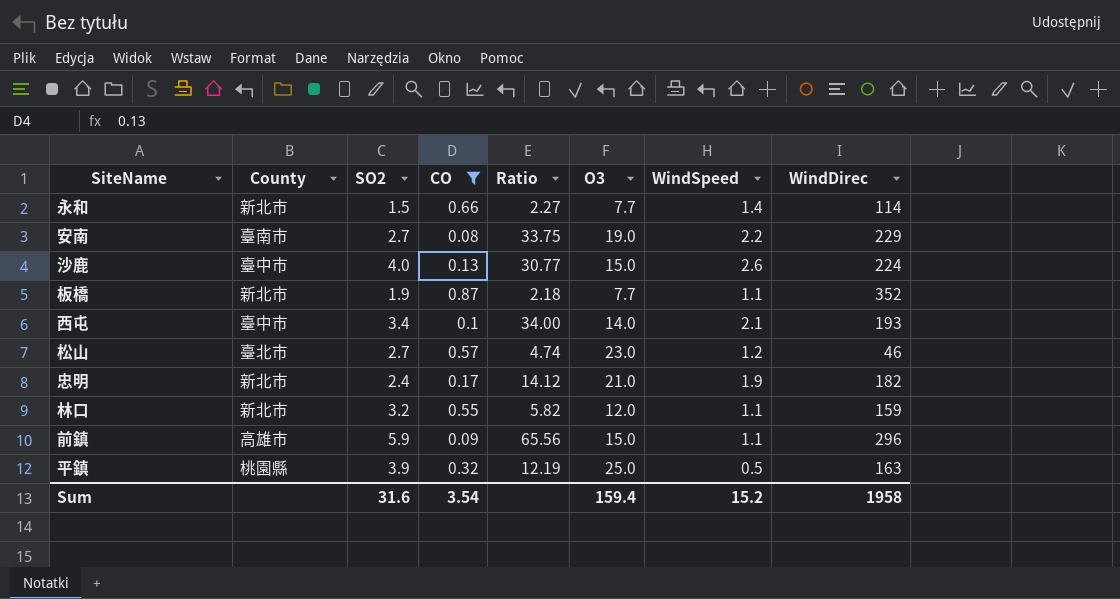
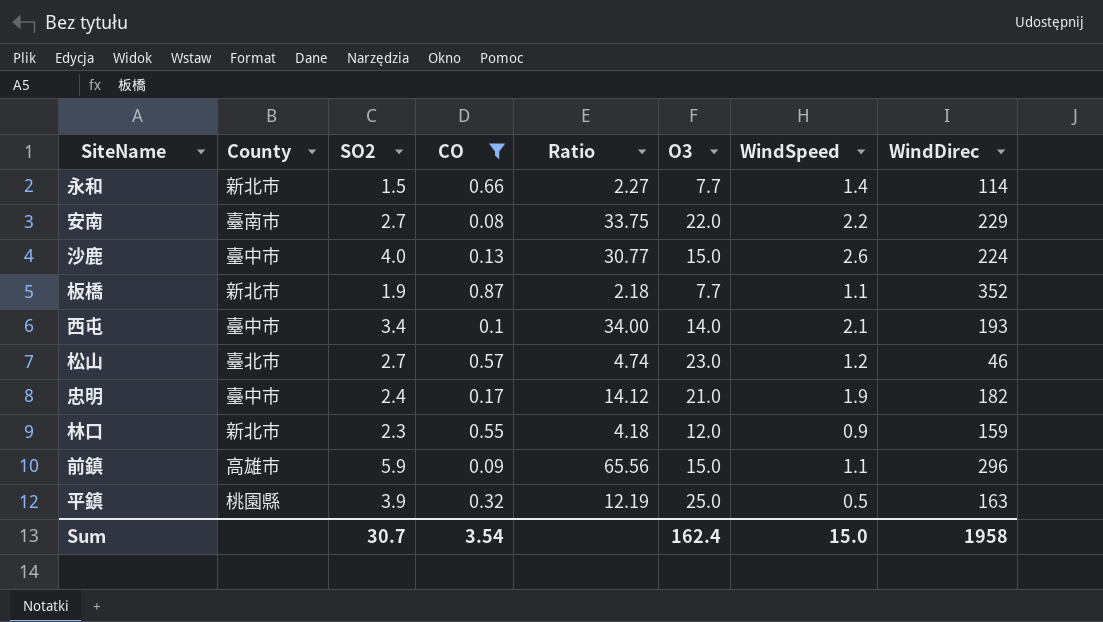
安南 | O3: 19.0 -> 22.0
忠明 | County: 新北市 -> 臺中市
林口 | SO2: 3.2 -> 2.3
林口 | Ratio: 5.82 -> 4.18
林口 | WindSpeed: 1.1 -> 0.9
Sum | SO2: 31.6 -> 30.7
Sum | O3: 159.4 -> 162.4
Sum | WindSpeed: 15.2 -> 15.0

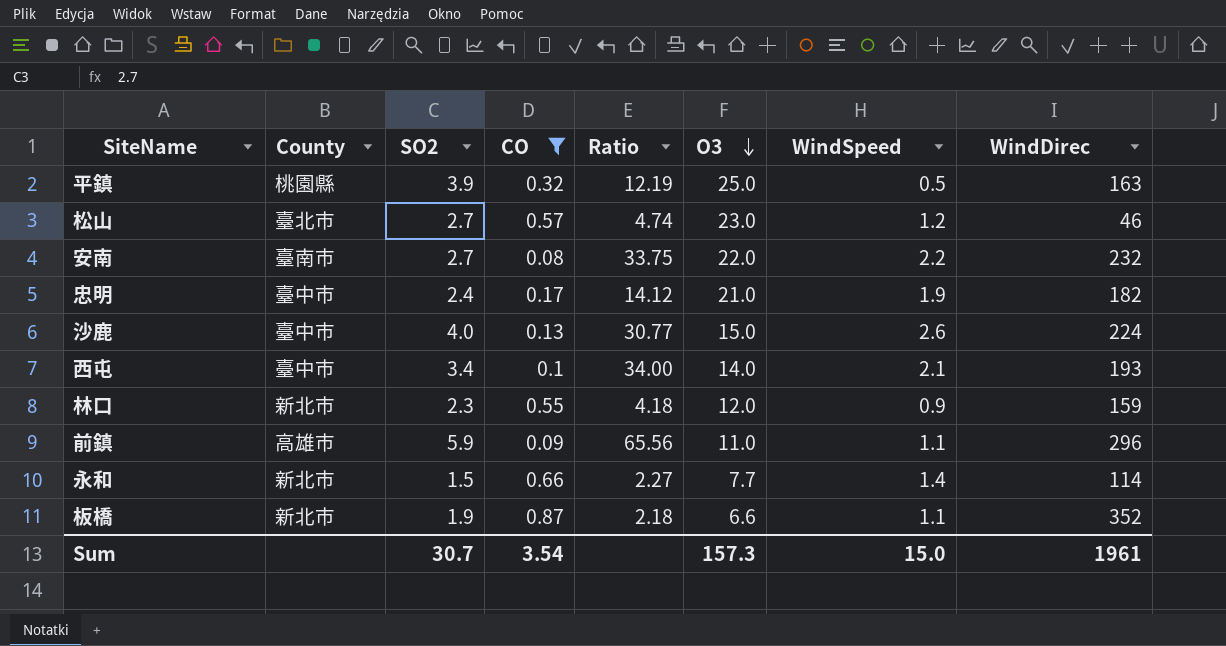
row order: none -> O3 descending
安南 | WindDirec: 229 -> 232
前鎮 | O3: 15.0 -> 11.0
板橋 | O3: 7.7 -> 6.6
Sum | O3: 162.4 -> 157.3
Sum | WindDirec: 1958 -> 1961

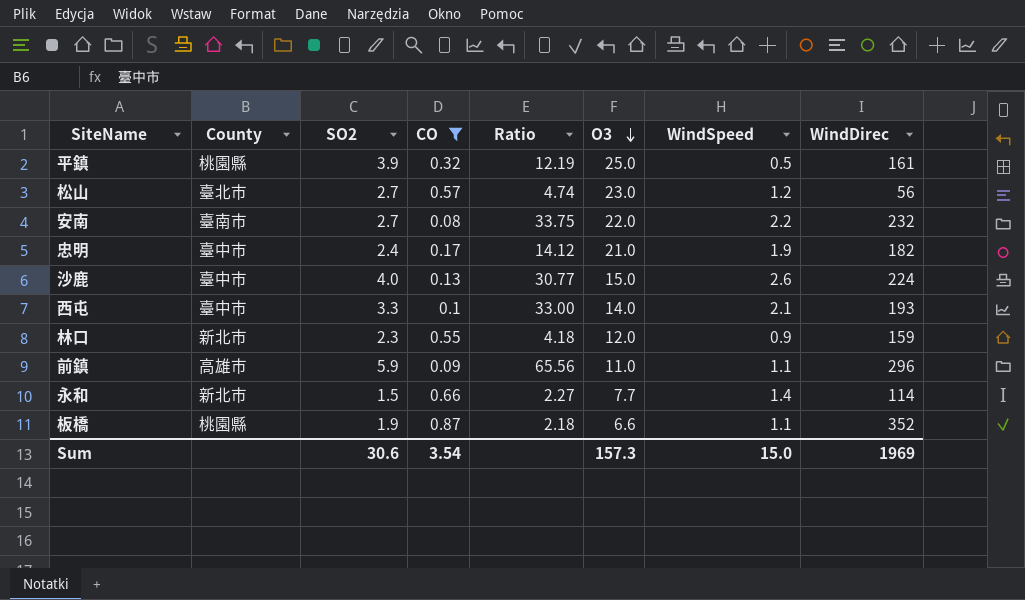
平鎮 | WindDirec: 163 -> 161
松山 | WindDirec: 46 -> 56
西屯 | SO2: 3.4 -> 3.3
西屯 | Ratio: 34.00 -> 33.00
板橋 | County: 新北市 -> 桃園縣
Sum | SO2: 30.7 -> 30.6
Sum | WindDirec: 1961 -> 1969

